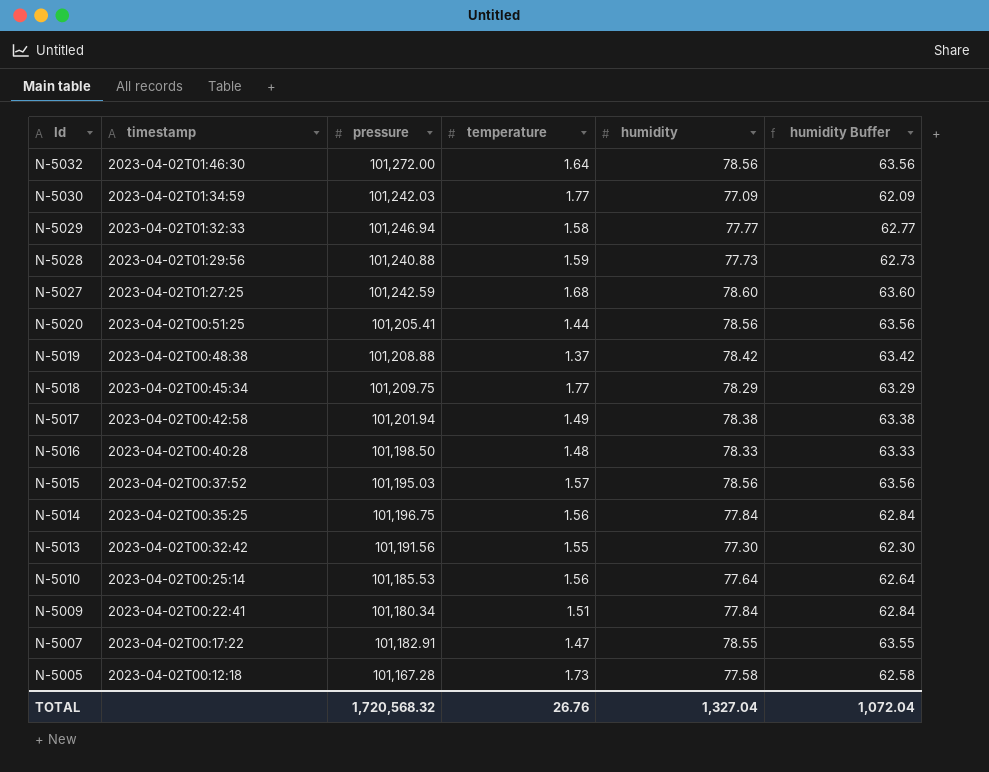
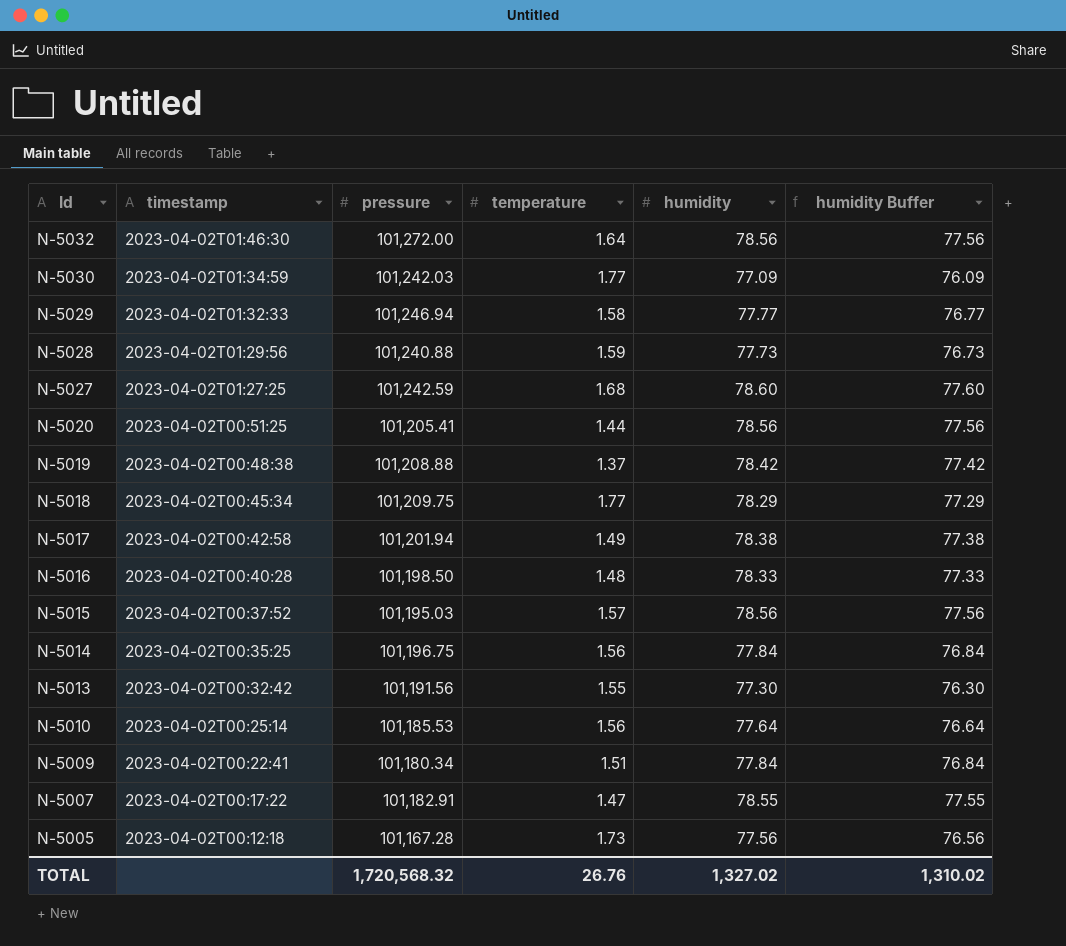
column humidity Buffer | formula: [humidity] - 15 -> [humidity] - 1
N-5005 | humidity: 77.58 -> 77.56
TOTAL | humidity: 1,327.04 -> 1,327.02
TOTAL | humidity Buffer: 1,072.04 -> 1,310.02

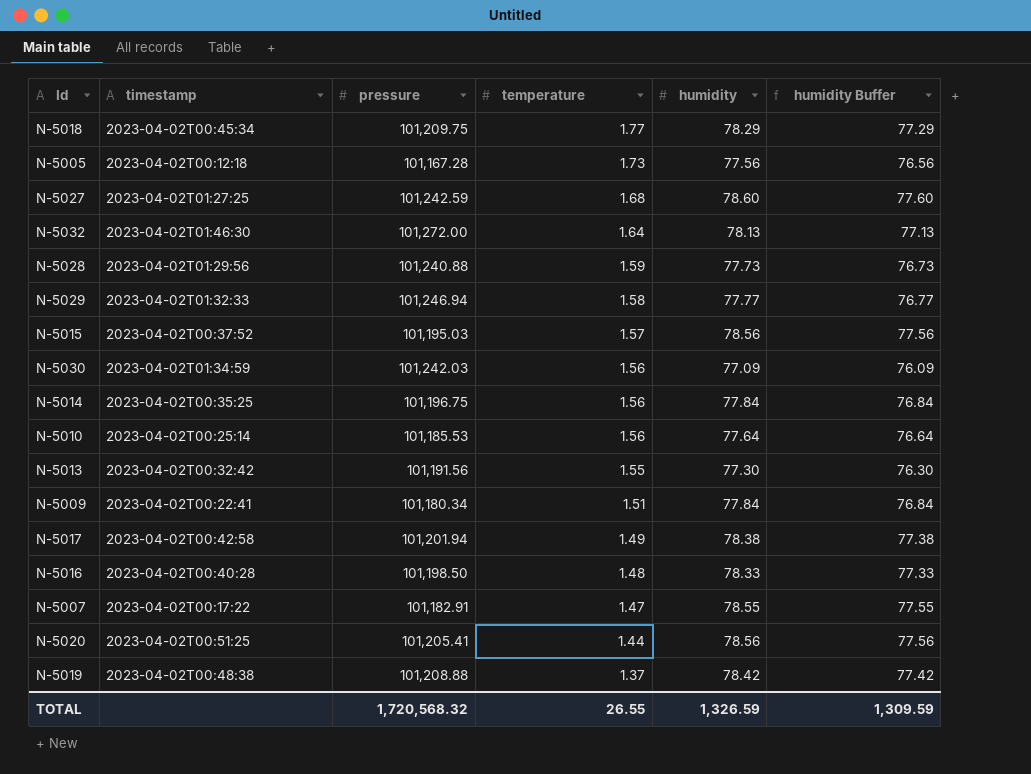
row order: Id descending -> temperature descending
N-5032 | humidity: 78.56 -> 78.13
N-5032 | humidity Buffer: 77.56 -> 77.13
N-5030 | temperature: 1.77 -> 1.56
TOTAL | temperature: 26.76 -> 26.55
TOTAL | humidity: 1,327.02 -> 1,326.59
TOTAL | humidity Buffer: 1,310.02 -> 1,309.59

